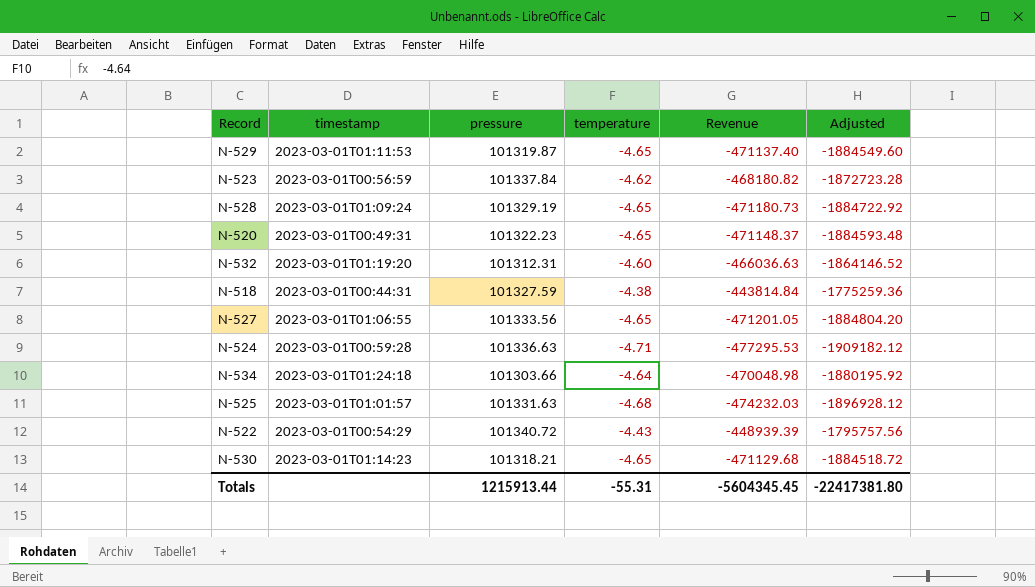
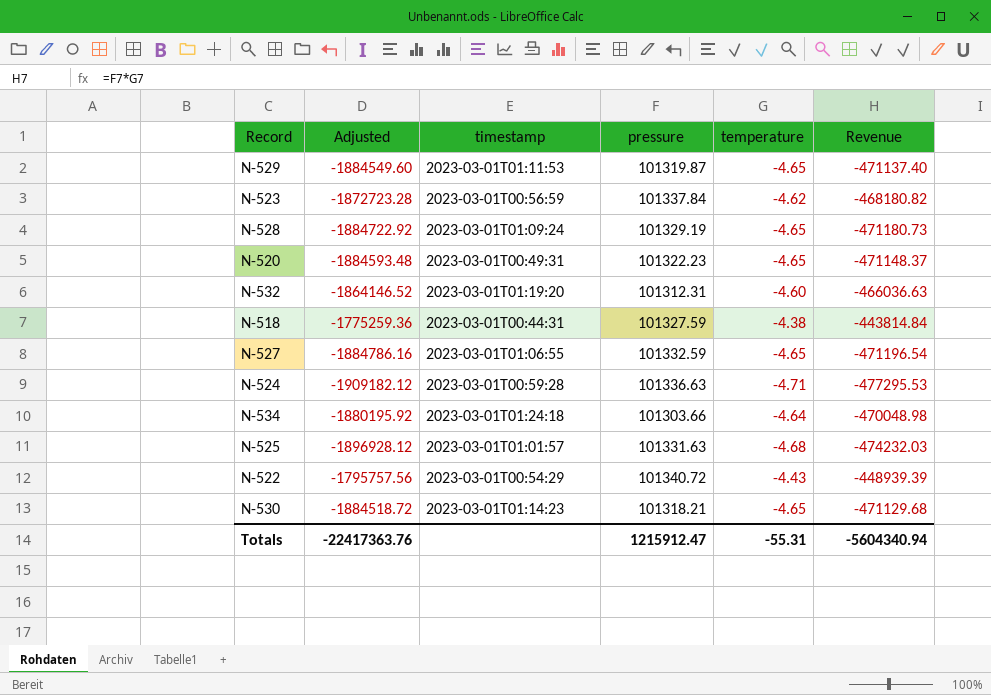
column Adjusted | position: 6 -> 2
N-527 | Adjusted: -1884804.20 -> -1884786.16
N-527 | pressure: 101333.56 -> 101332.59
N-527 | Revenue: -471201.05 -> -471196.54
Totals | Adjusted: -22417381.80 -> -22417363.76
Totals | pressure: 1215913.44 -> 1215912.47
Totals | Revenue: -5604345.45 -> -5604340.94

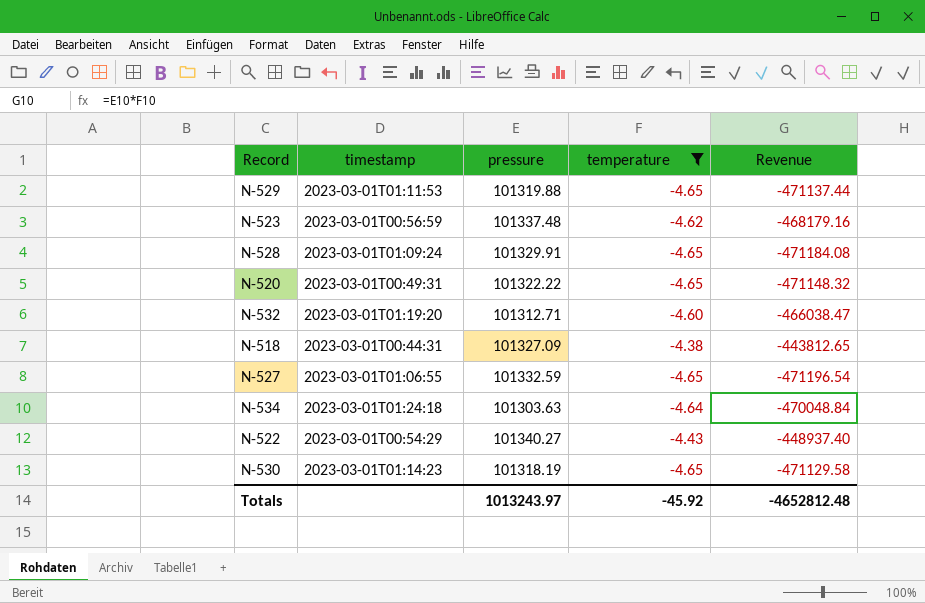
filter: none -> temperature >= -4.65
column Adjusted | formula: [Revenue] * 4 -> none
N-529 | pressure: 101319.87 -> 101319.88
N-529 | Revenue: -471137.40 -> -471137.44
N-523 | pressure: 101337.84 -> 101337.48
N-523 | Revenue: -468180.82 -> -468179.16
N-528 | pressure: 101329.19 -> 101329.91
N-528 | Revenue: -471180.73 -> -471184.08
N-520 | pressure: 101322.23 -> 101322.22
N-520 | Revenue: -471148.37 -> -471148.32
N-532 | pressure: 101312.31 -> 101312.71
N-532 | Revenue: -466036.63 -> -466038.47
N-518 | pressure: 101327.59 -> 101327.09
N-518 | Revenue: -443814.84 -> -443812.65
N-534 | pressure: 101303.66 -> 101303.63
N-534 | Revenue: -470048.98 -> -470048.84
N-522 | pressure: 101340.72 -> 101340.27
N-522 | Revenue: -448939.39 -> -448937.40
N-530 | pressure: 101318.21 -> 101318.19
N-530 | Revenue: -471129.68 -> -471129.58
Totals | pressure: 1215912.47 -> 1013243.97
Totals | temperature: -55.31 -> -45.92
Totals | Revenue: -5604340.94 -> -4652812.48

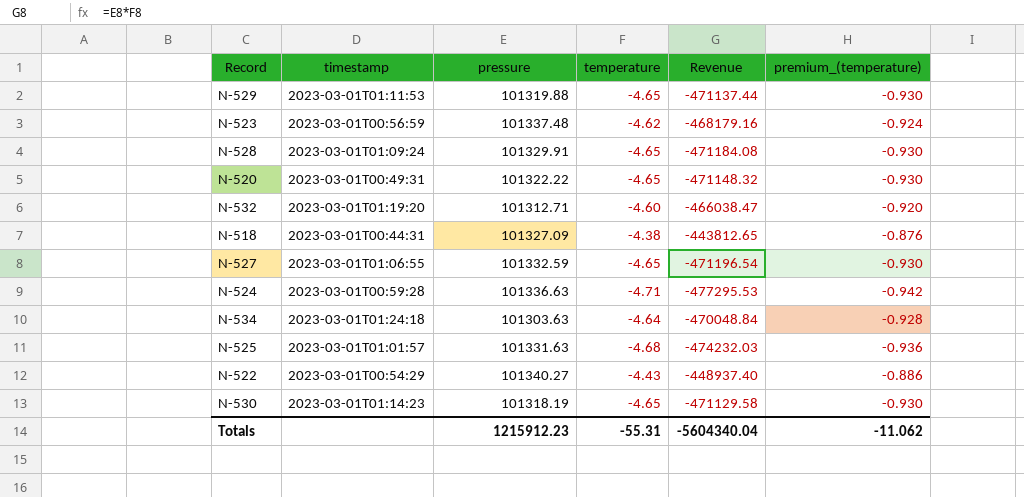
filter: temperature >= -4.65 -> none
column premium_(temperature) | formula: none -> [temperature] * 0.2
Totals | pressure: 1013243.97 -> 1215912.23
Totals | temperature: -45.92 -> -55.31
Totals | Revenue: -4652812.48 -> -5604340.04

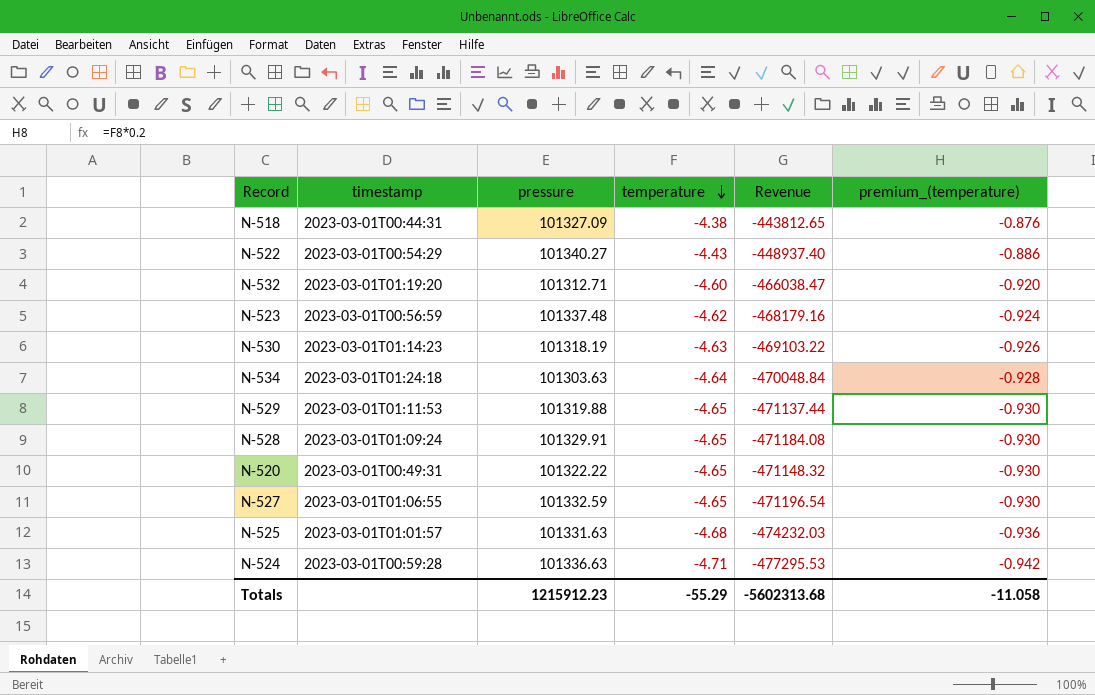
row order: none -> temperature descending
N-530 | temperature: -4.65 -> -4.63
N-530 | Revenue: -471129.58 -> -469103.22
N-530 | premium_(temperature): -0.930 -> -0.926
Totals | temperature: -55.31 -> -55.29
Totals | Revenue: -5604340.04 -> -5602313.68
Totals | premium_(temperature): -11.062 -> -11.058

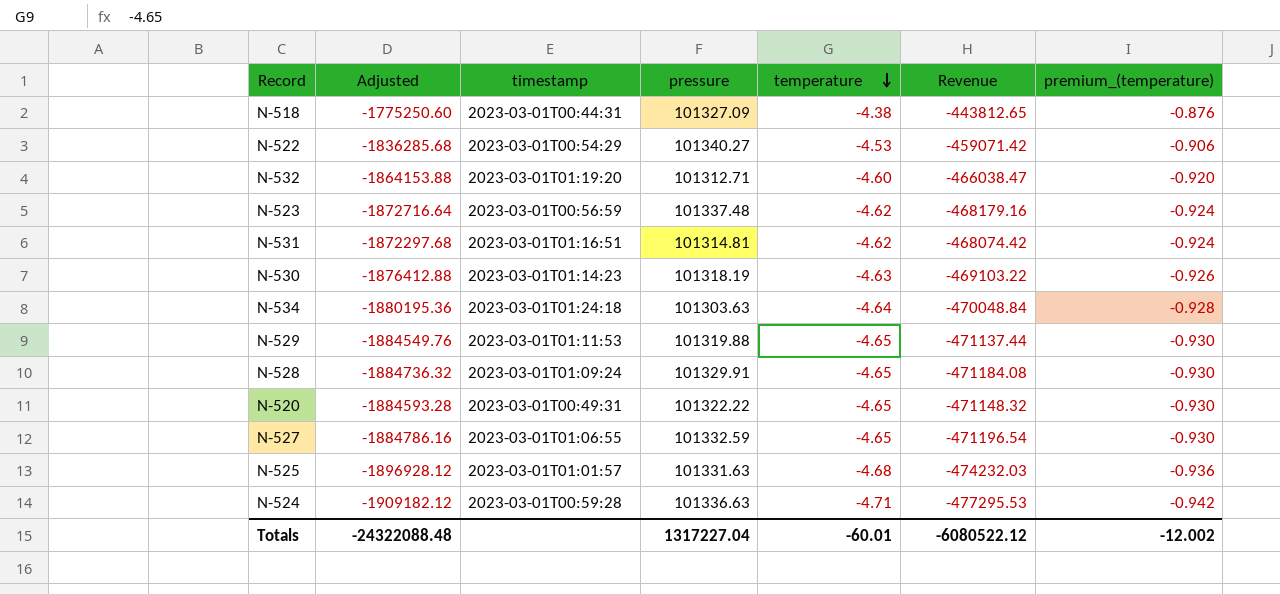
column Adjusted | formula: none -> [Revenue] * 4
N-522 | temperature: -4.43 -> -4.53
N-522 | Revenue: -448937.40 -> -459071.42
N-522 | premium_(temperature): -0.886 -> -0.906
row N-531: none -> -1872297.68 | 2023-03-01T01:16:51 | 101314.81 | -4.62 | -468074.42 | -0.924
Totals | pressure: 1215912.23 -> 1317227.04
Totals | temperature: -55.29 -> -60.01
Totals | Revenue: -5602313.68 -> -6080522.12
Totals | premium_(temperature): -11.058 -> -12.002

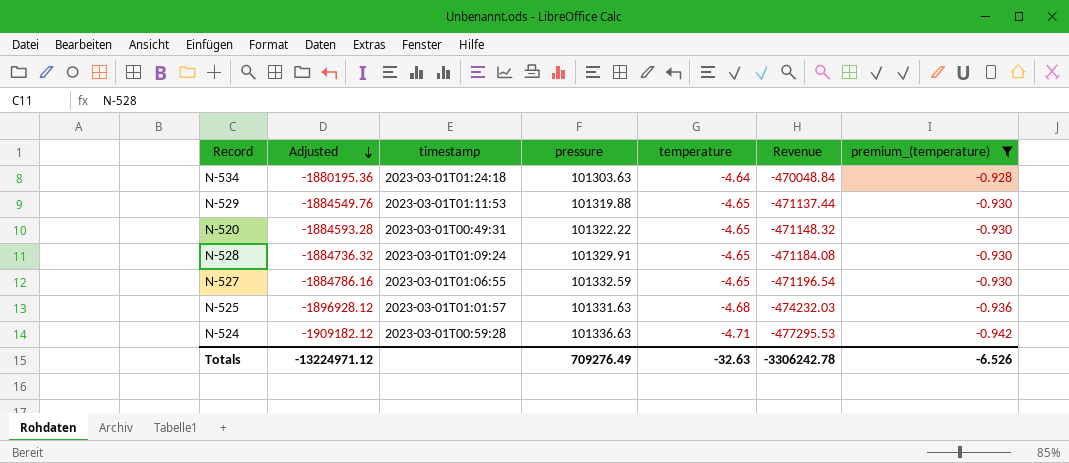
filter: none -> premium_(temperature) <= -0.928
row order: temperature descending -> Adjusted descending
Totals | Adjusted: -24322088.48 -> -13224971.12
Totals | pressure: 1317227.04 -> 709276.49
Totals | temperature: -60.01 -> -32.63
Totals | Revenue: -6080522.12 -> -3306242.78
Totals | premium_(temperature): -12.002 -> -6.526

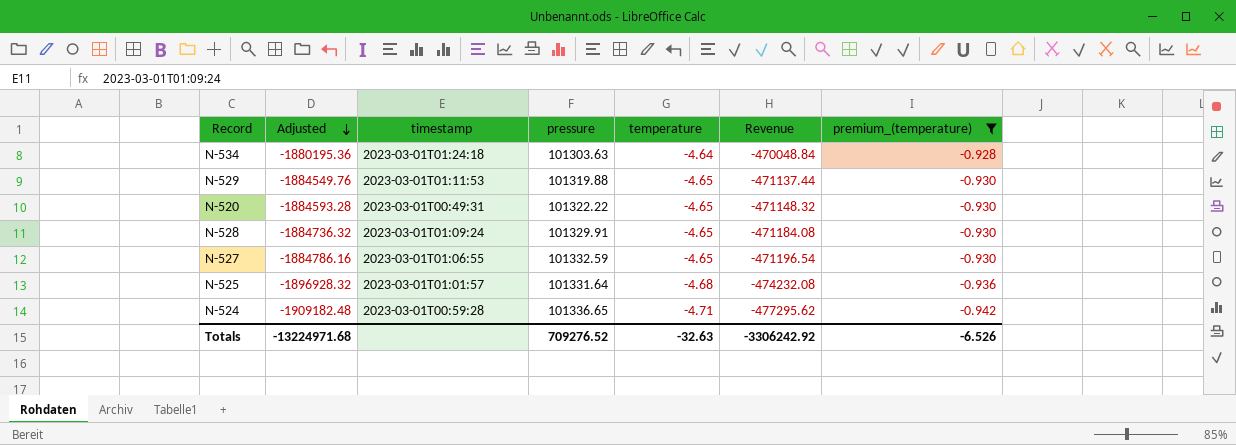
N-525 | Adjusted: -1896928.12 -> -1896928.32
N-525 | pressure: 101331.63 -> 101331.64
N-525 | Revenue: -474232.03 -> -474232.08
N-524 | Adjusted: -1909182.12 -> -1909182.48
N-524 | pressure: 101336.63 -> 101336.65
N-524 | Revenue: -477295.53 -> -477295.62
Totals | Adjusted: -13224971.12 -> -13224971.68
Totals | pressure: 709276.49 -> 709276.52
Totals | Revenue: -3306242.78 -> -3306242.92

